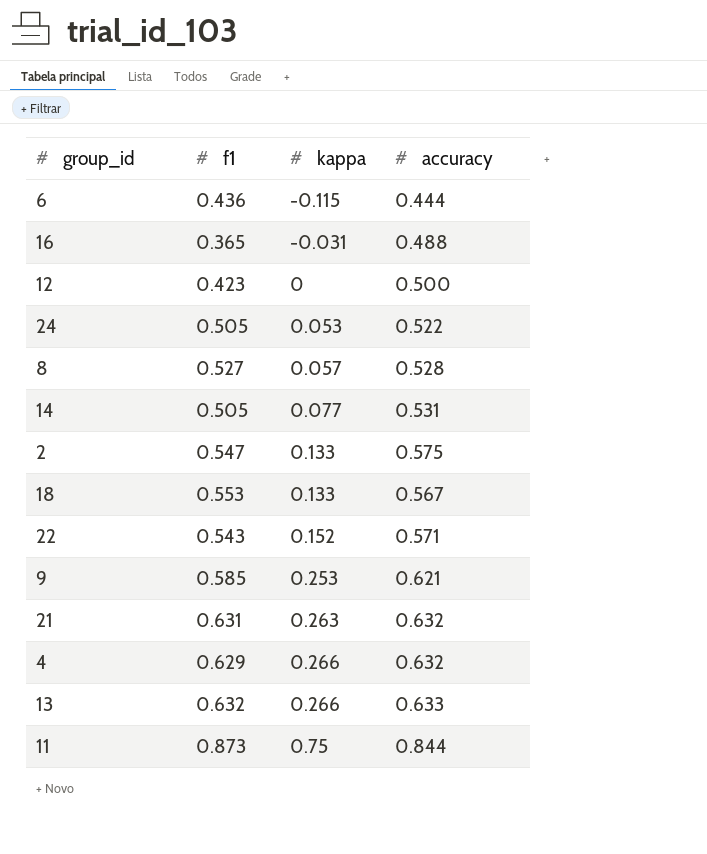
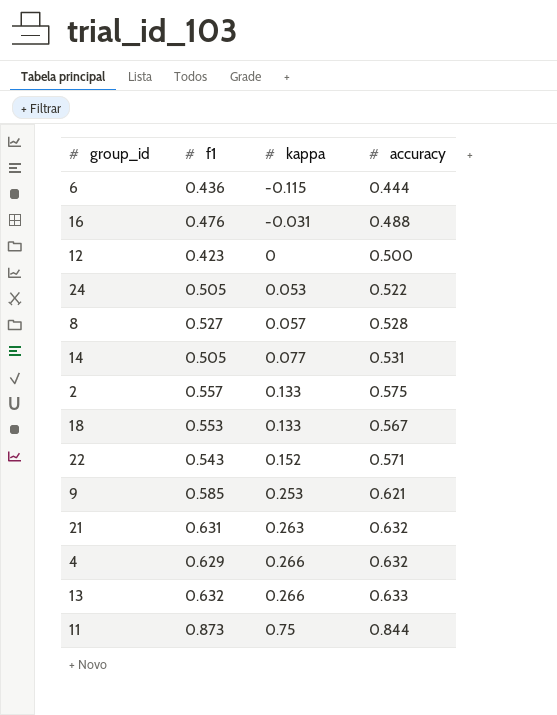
16 | f1: 0.365 -> 0.476
2 | f1: 0.547 -> 0.557

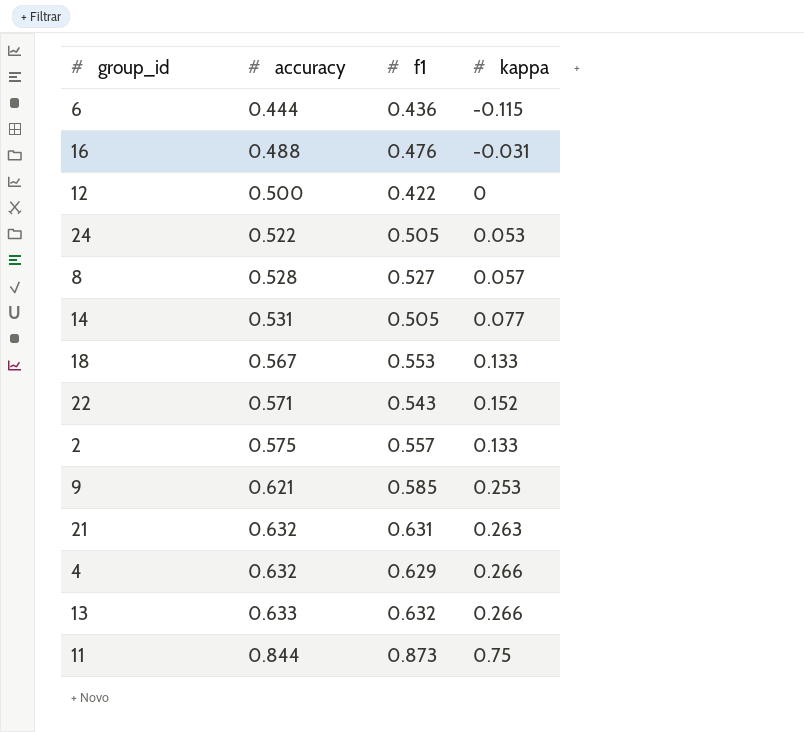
row order: kappa ascending -> accuracy ascending
column accuracy | position: 4 -> 2
12 | f1: 0.423 -> 0.422

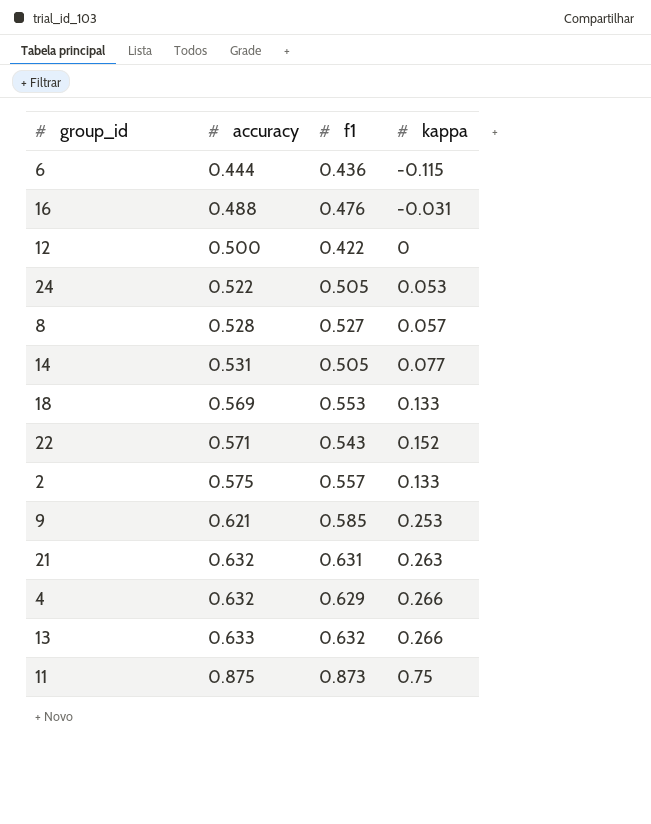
18 | accuracy: 0.567 -> 0.569
11 | accuracy: 0.844 -> 0.875

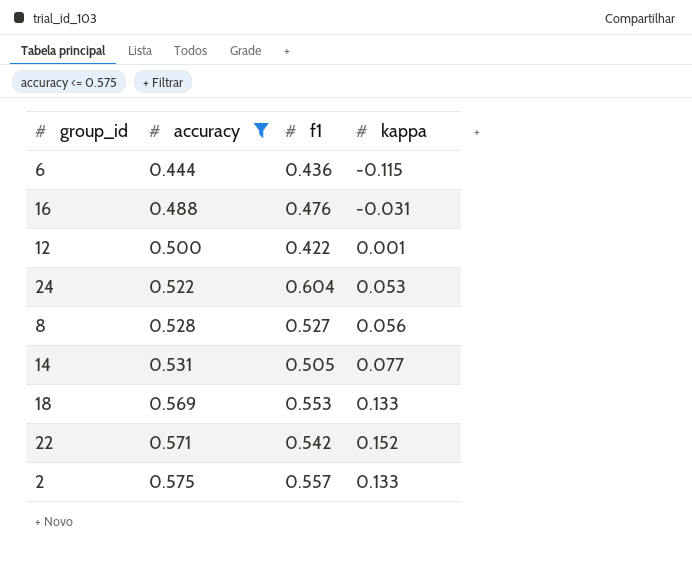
filter: none -> accuracy <= 0.575
12 | kappa: 0 -> 0.001
24 | f1: 0.505 -> 0.604
8 | kappa: 0.057 -> 0.056
22 | f1: 0.543 -> 0.542

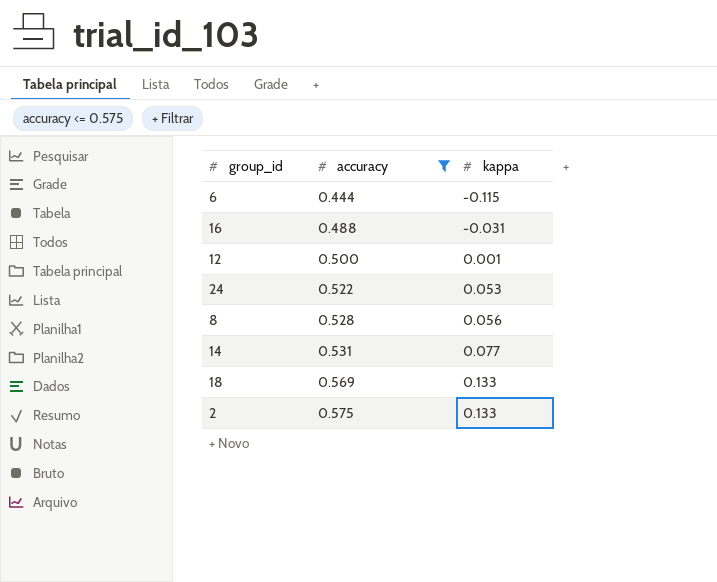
column f1 | position: 3 -> none
row 22: 0.571 | 0.542 | 0.152 -> none

